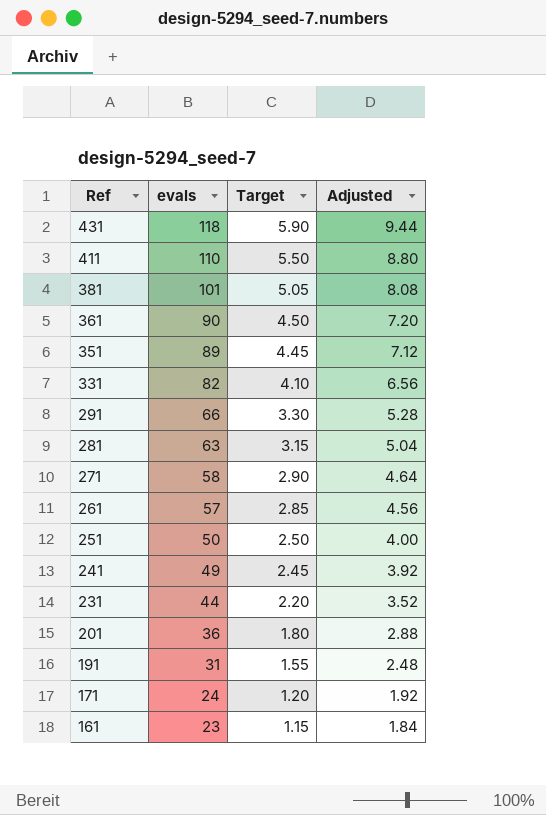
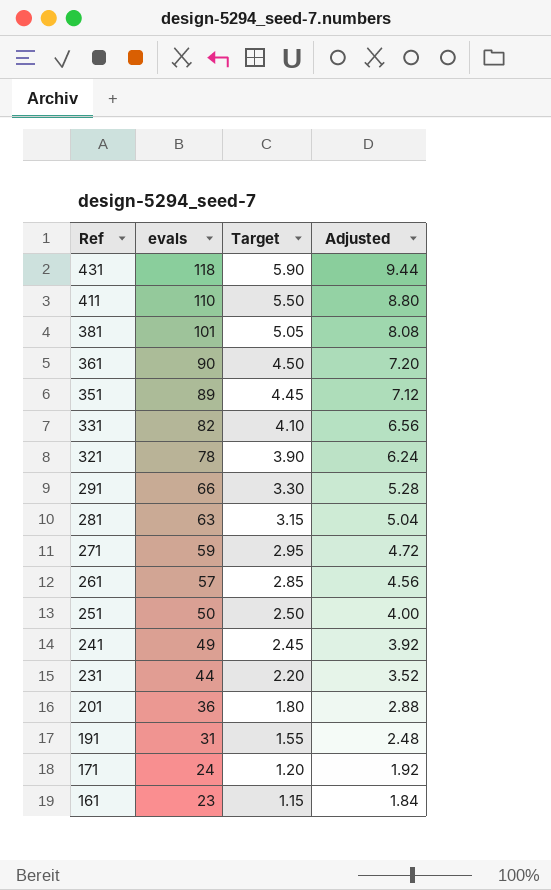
row 321: none -> 78 | 3.90 | 6.24
271 | evals: 58 -> 59
271 | Target: 2.90 -> 2.95
271 | Adjusted: 4.64 -> 4.72

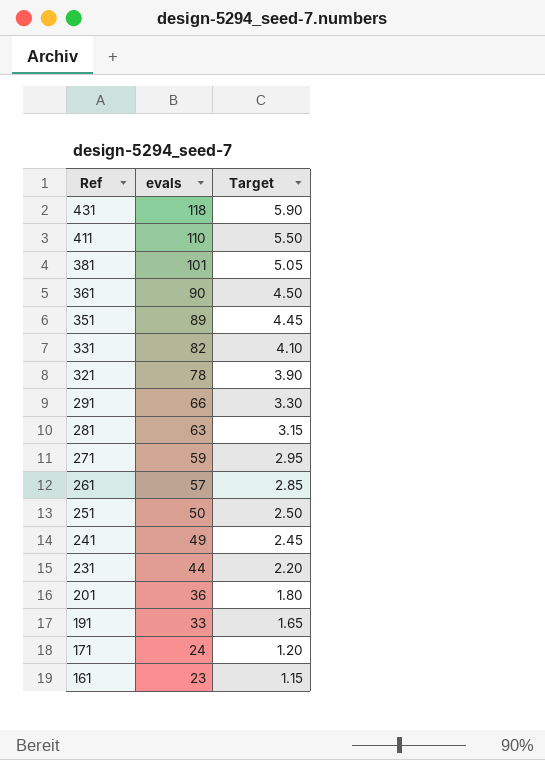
column Adjusted | formula: [evals] * 0.08 -> none
191 | evals: 31 -> 33
191 | Target: 1.55 -> 1.65

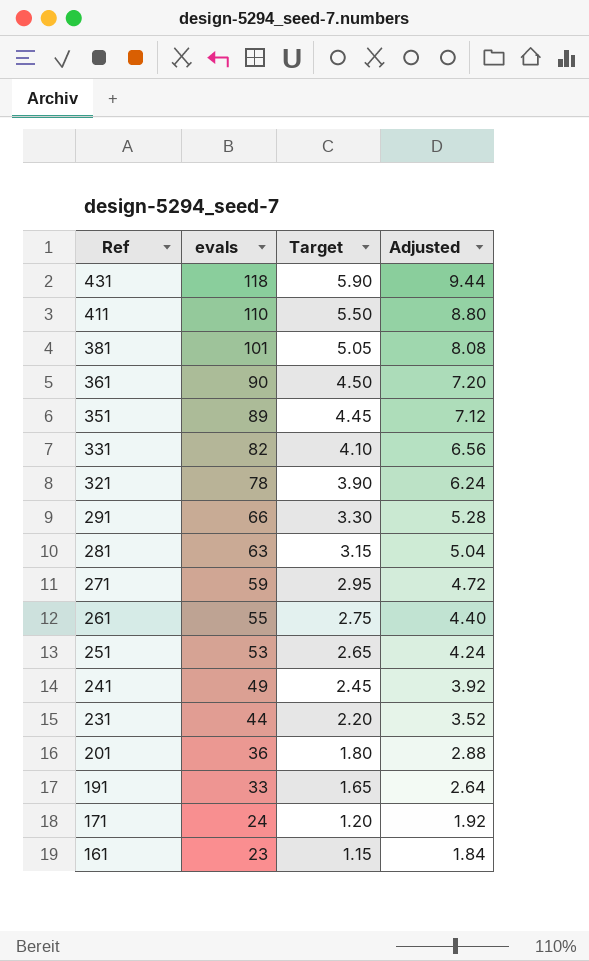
column Adjusted | formula: none -> [evals] * 0.08
261 | evals: 57 -> 55
261 | Target: 2.85 -> 2.75
251 | evals: 50 -> 53
251 | Target: 2.50 -> 2.65

